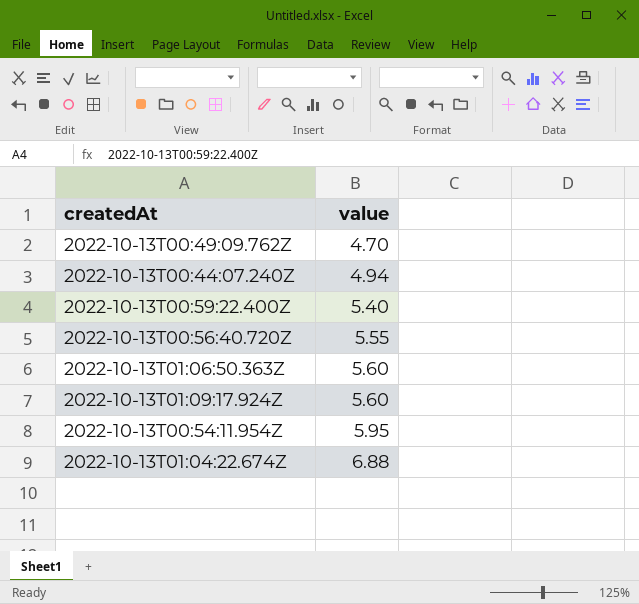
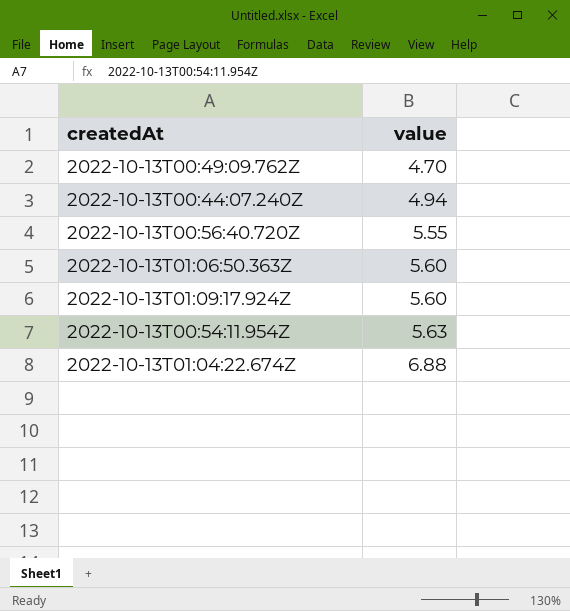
row 2022-10-13T00:59:22.400Z: 5.40 -> none
2022-10-13T00:54:11.954Z | value: 5.95 -> 5.63

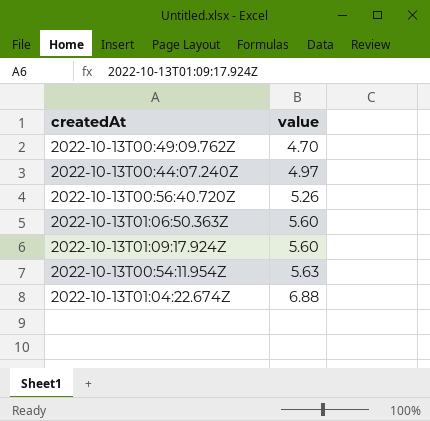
2022-10-13T00:44:07.240Z | value: 4.94 -> 4.97
2022-10-13T00:56:40.720Z | value: 5.55 -> 5.26

